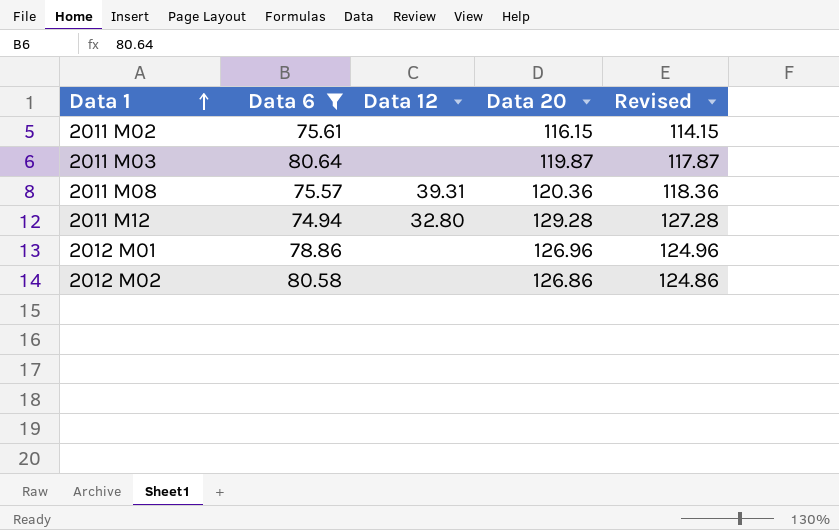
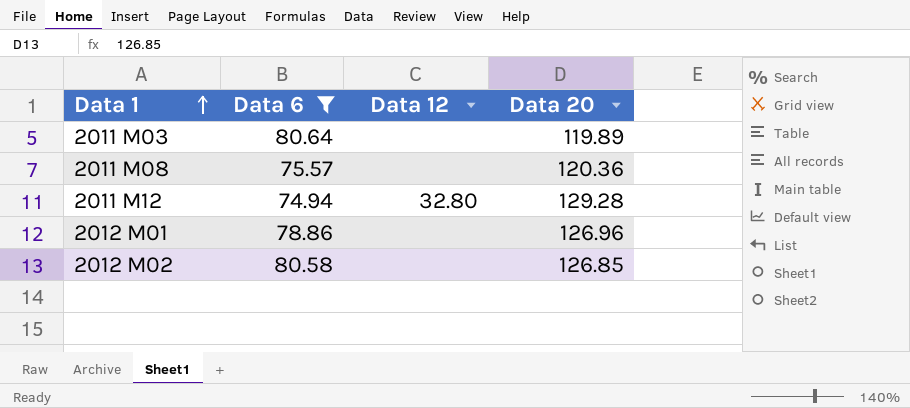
column Revised | formula: [Data 20] - 2 -> none
row 2011 M02: 75.61 | none | 116.15 | 114.15 -> none
2011 M03 | Data 20: 119.87 -> 119.89
2011 M08 | Data 12: 39.31 -> none
2012 M02 | Data 20: 126.86 -> 126.85

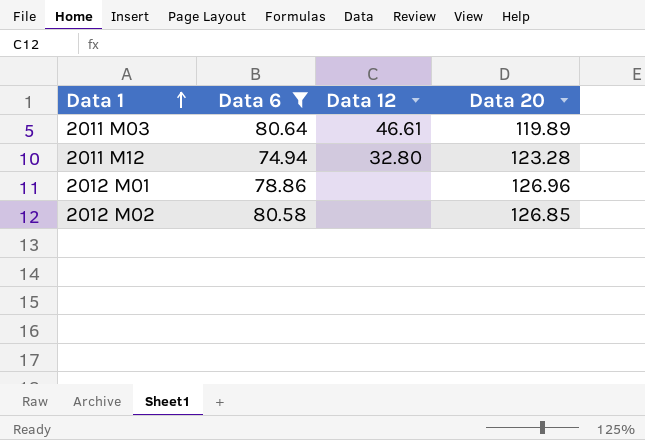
row 2011 M08: 75.57 | none | 120.36 -> none
2011 M03 | Data 12: none -> 46.61
2011 M12 | Data 20: 129.28 -> 123.28

